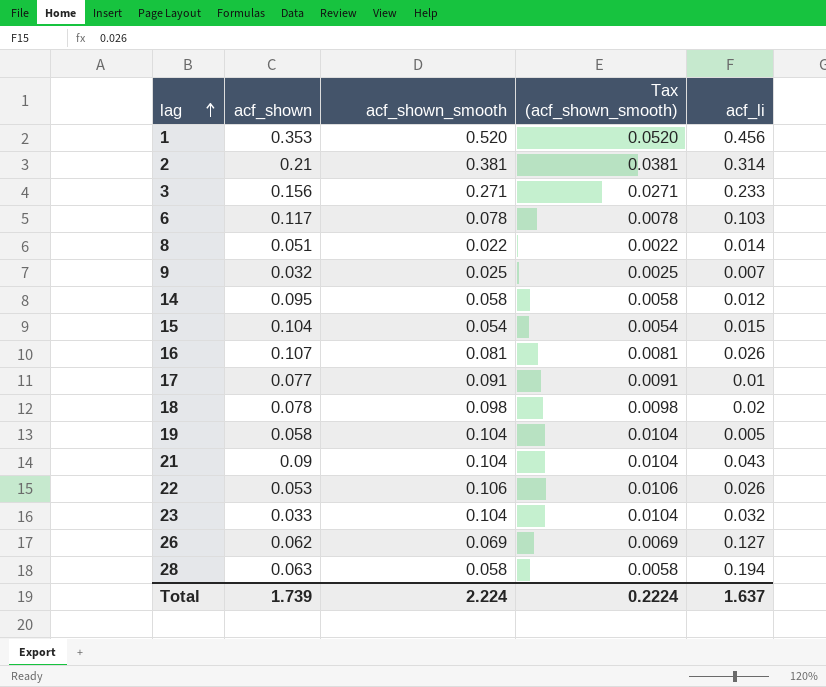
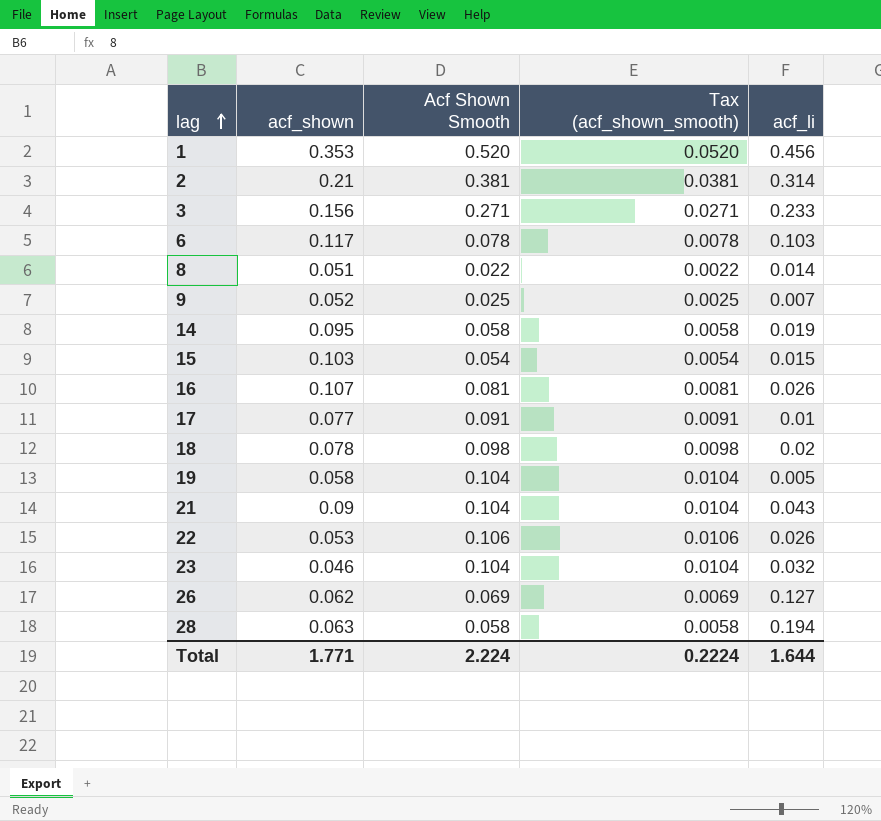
column name: acf_shown_smooth -> Acf Shown Smooth
9 | acf_shown: 0.032 -> 0.052
14 | acf_li: 0.012 -> 0.019
15 | acf_shown: 0.104 -> 0.103
23 | acf_shown: 0.033 -> 0.046
Total | acf_shown: 1.739 -> 1.771
Total | acf_li: 1.637 -> 1.644

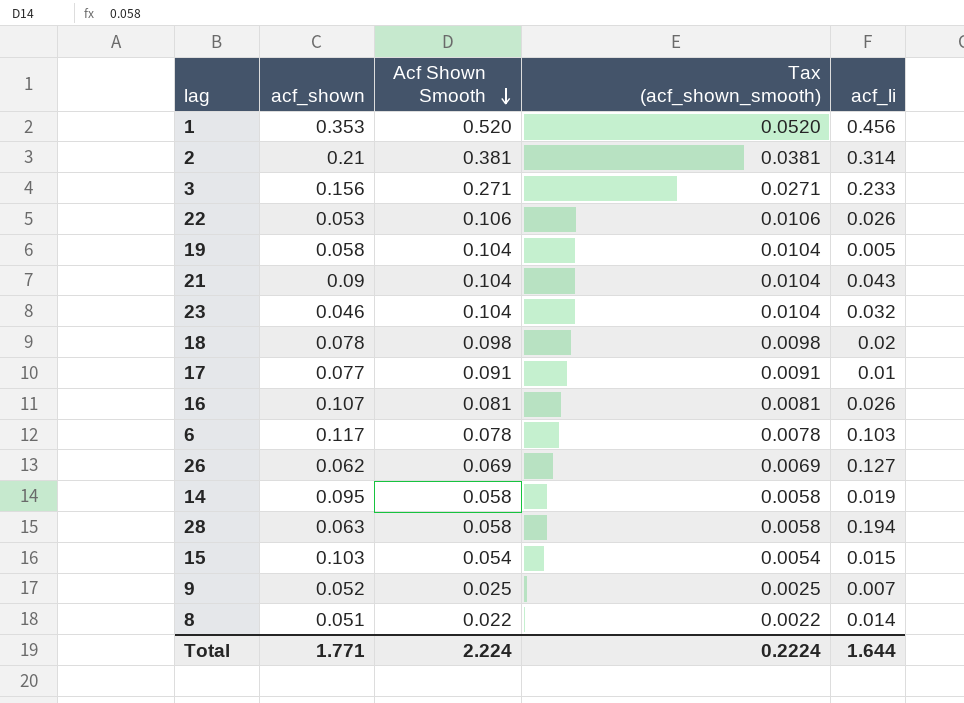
row order: lag ascending -> Acf Shown Smooth descending

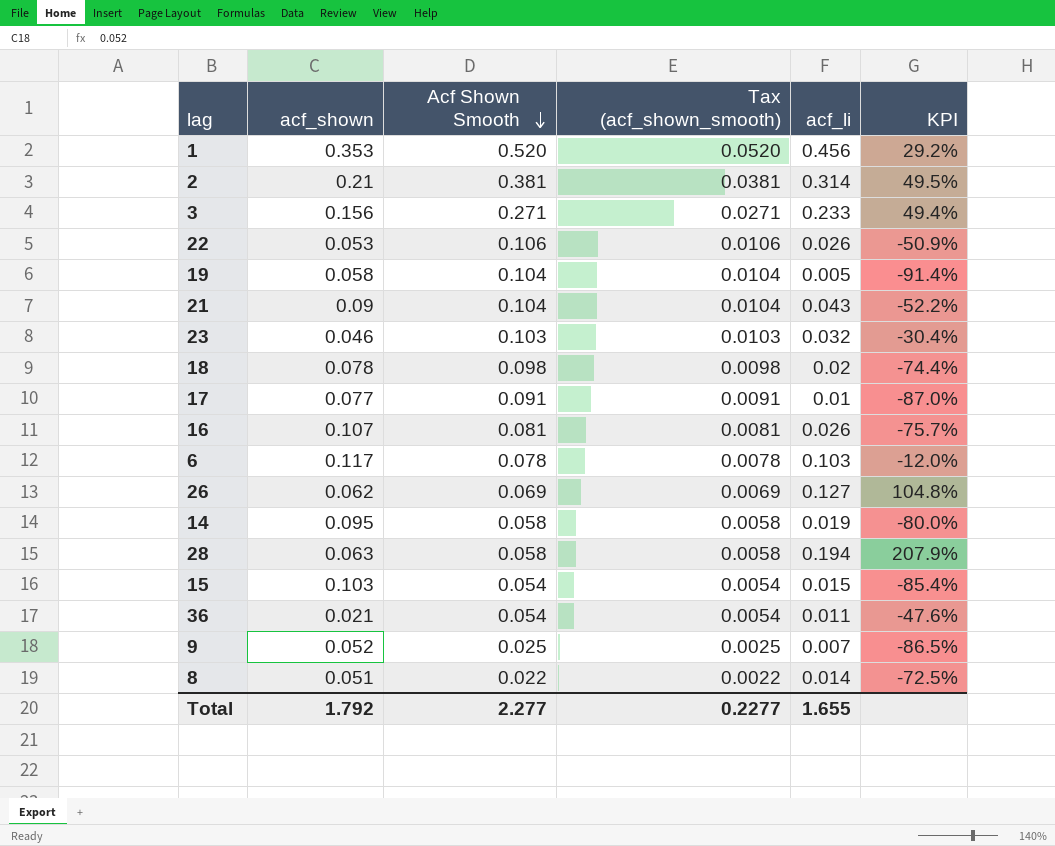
column KPI | formula: none -> ([acf_li] - [acf_shown]) / [acf_shown]
23 | Acf Shown Smooth: 0.104 -> 0.103
23 | Tax (acf_shown_smooth): 0.0104 -> 0.0103
row 36: none -> 0.021 | 0.054 | 0.0054 | 0.011 | -47.6%
Total | acf_shown: 1.771 -> 1.792
Total | Acf Shown Smooth: 2.224 -> 2.277
Total | Tax (acf_shown_smooth): 0.2224 -> 0.2277
Total | acf_li: 1.644 -> 1.655

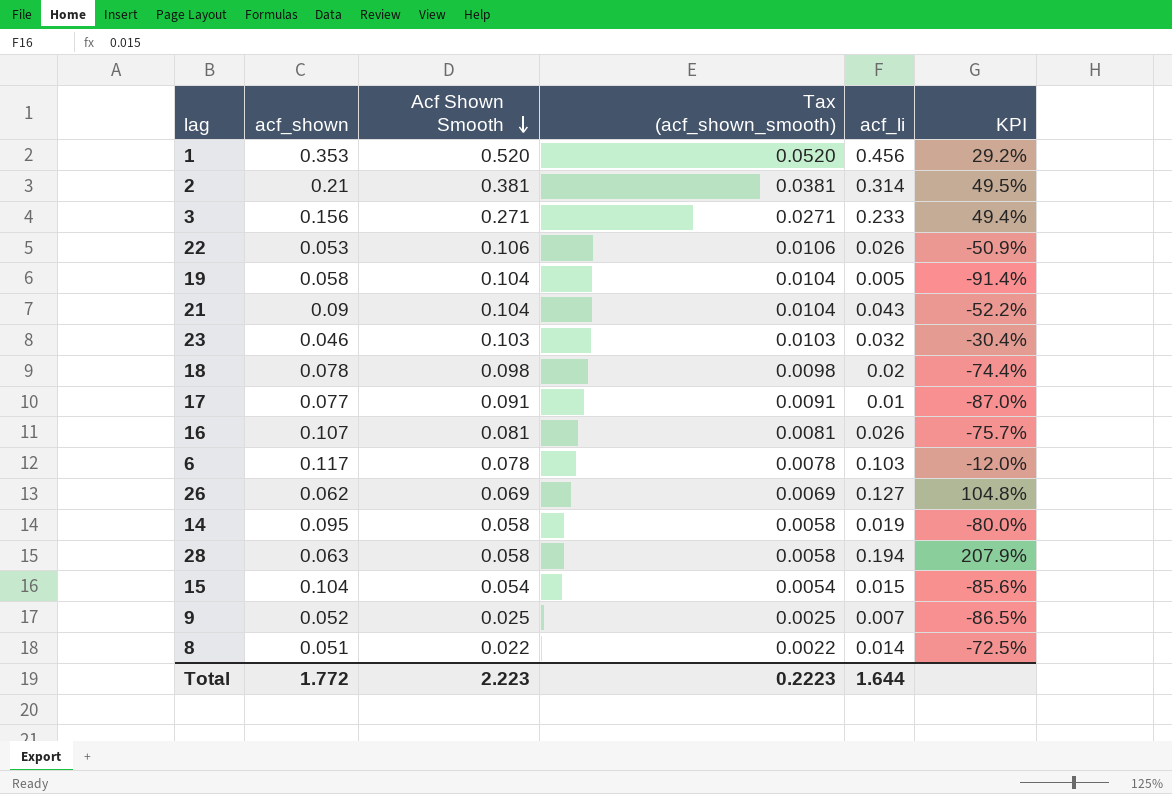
row 36: 0.021 | 0.054 | 0.0054 | 0.011 | -47.6% -> none
15 | acf_shown: 0.103 -> 0.104
15 | KPI: -85.4% -> -85.6%
Total | acf_shown: 1.792 -> 1.772
Total | Acf Shown Smooth: 2.277 -> 2.223
Total | Tax (acf_shown_smooth): 0.2277 -> 0.2223
Total | acf_li: 1.655 -> 1.644

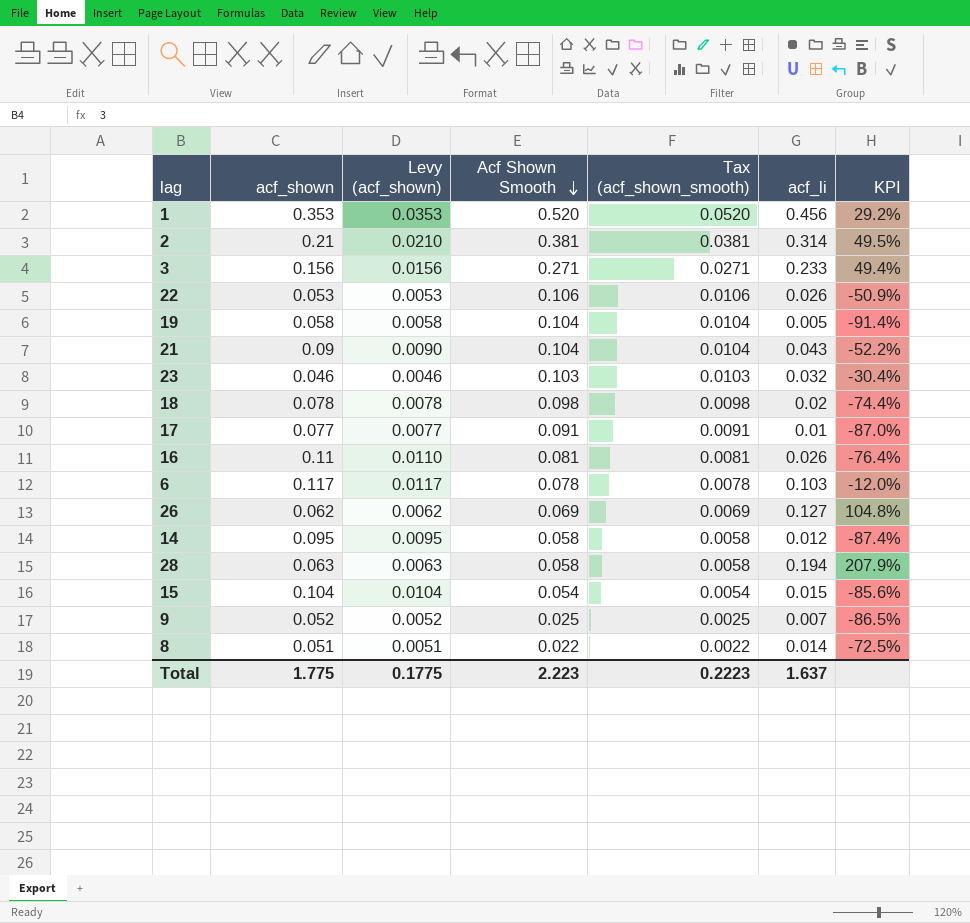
column Levy (acf_shown) | formula: none -> [acf_shown] * 0.1
16 | acf_shown: 0.107 -> 0.11
16 | KPI: -75.7% -> -76.4%
14 | acf_li: 0.019 -> 0.012
14 | KPI: -80.0% -> -87.4%
Total | acf_shown: 1.772 -> 1.775
Total | acf_li: 1.644 -> 1.637

